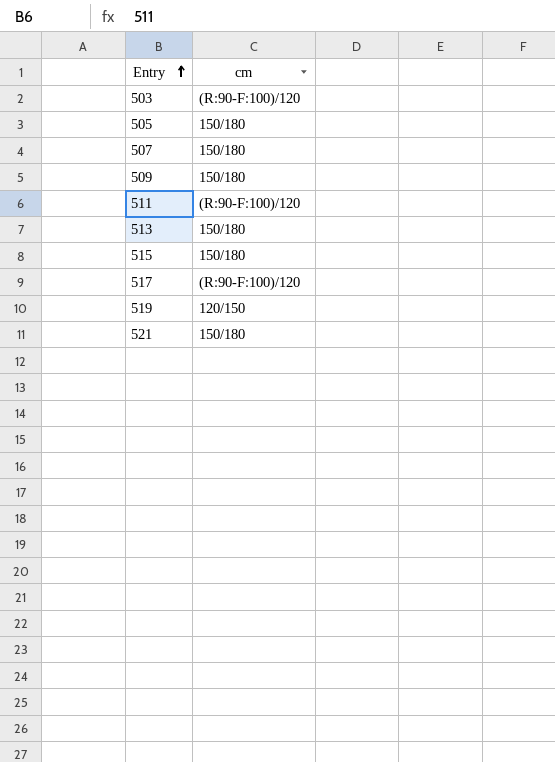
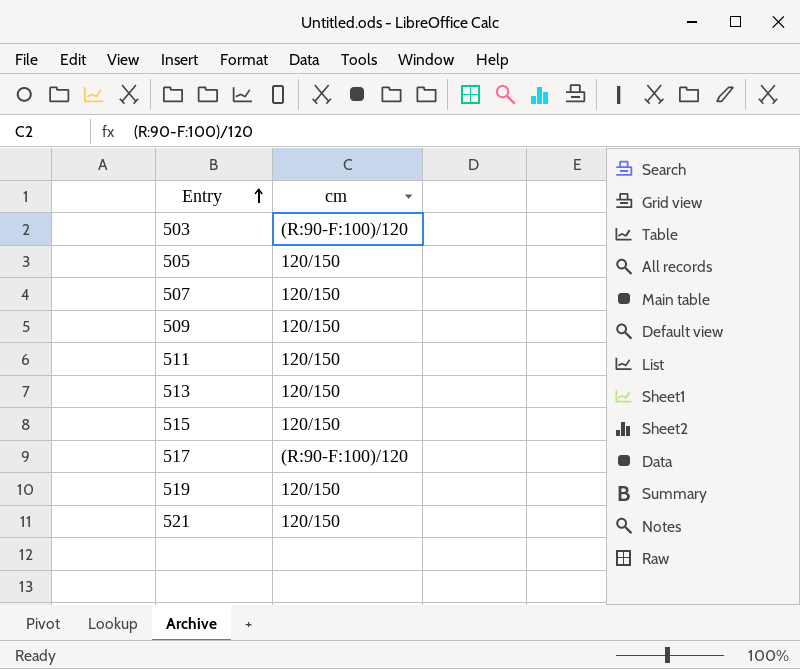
505 | cm: 150/180 -> 120/150
507 | cm: 150/180 -> 120/150
509 | cm: 150/180 -> 120/150
511 | cm: (R:90-F:100)/120 -> 120/150
513 | cm: 150/180 -> 120/150
515 | cm: 150/180 -> 120/150
521 | cm: 150/180 -> 120/150

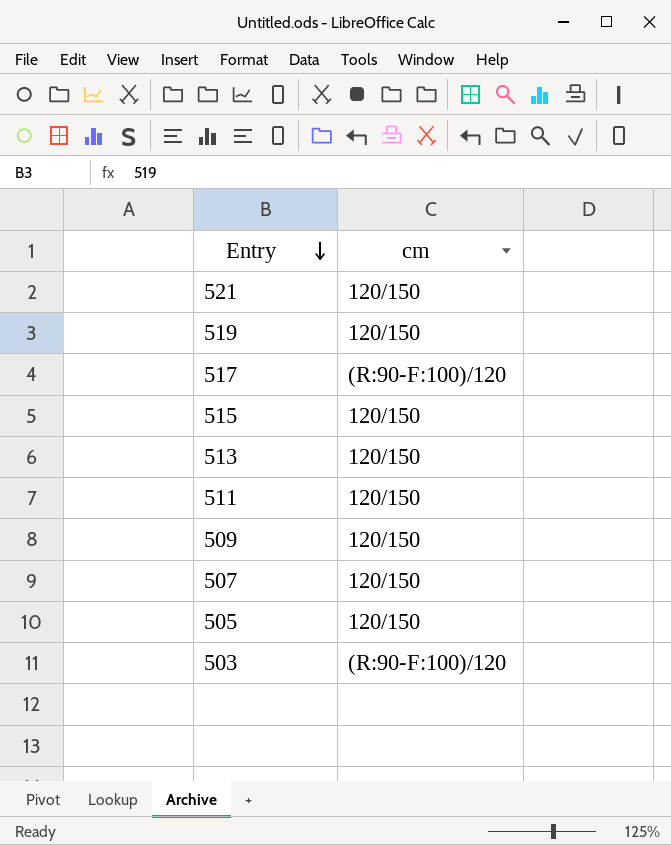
row order: Entry ascending -> Entry descending

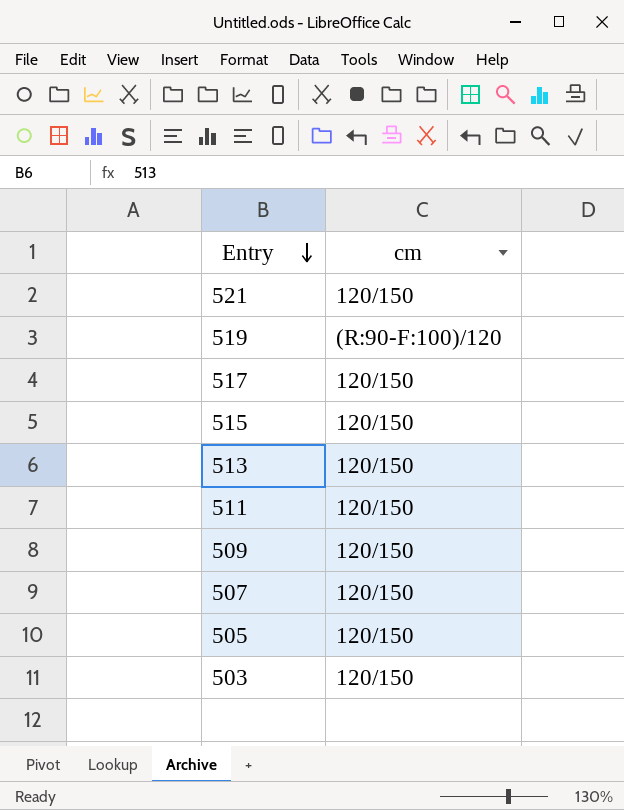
519 | cm: 120/150 -> (R:90-F:100)/120
517 | cm: (R:90-F:100)/120 -> 120/150
503 | cm: (R:90-F:100)/120 -> 120/150

